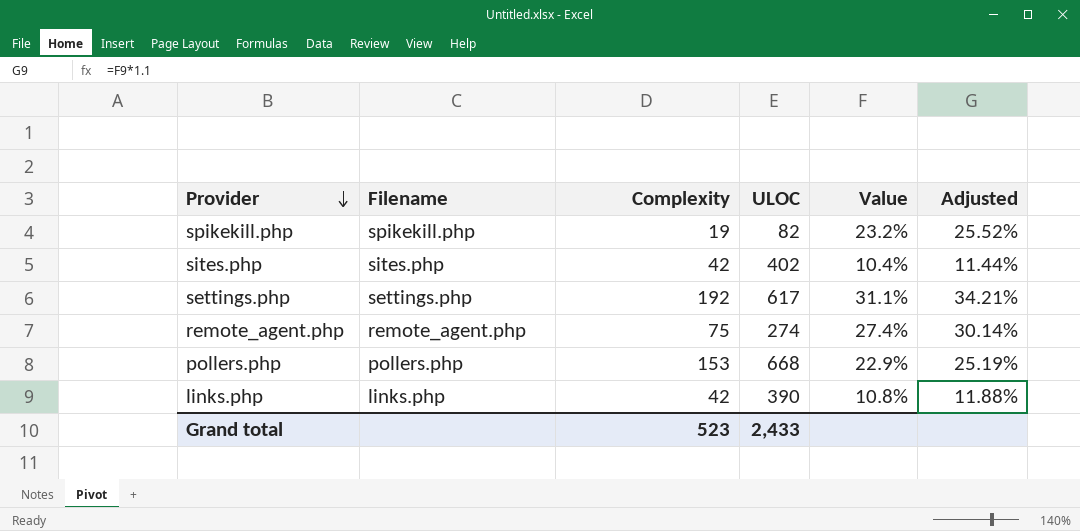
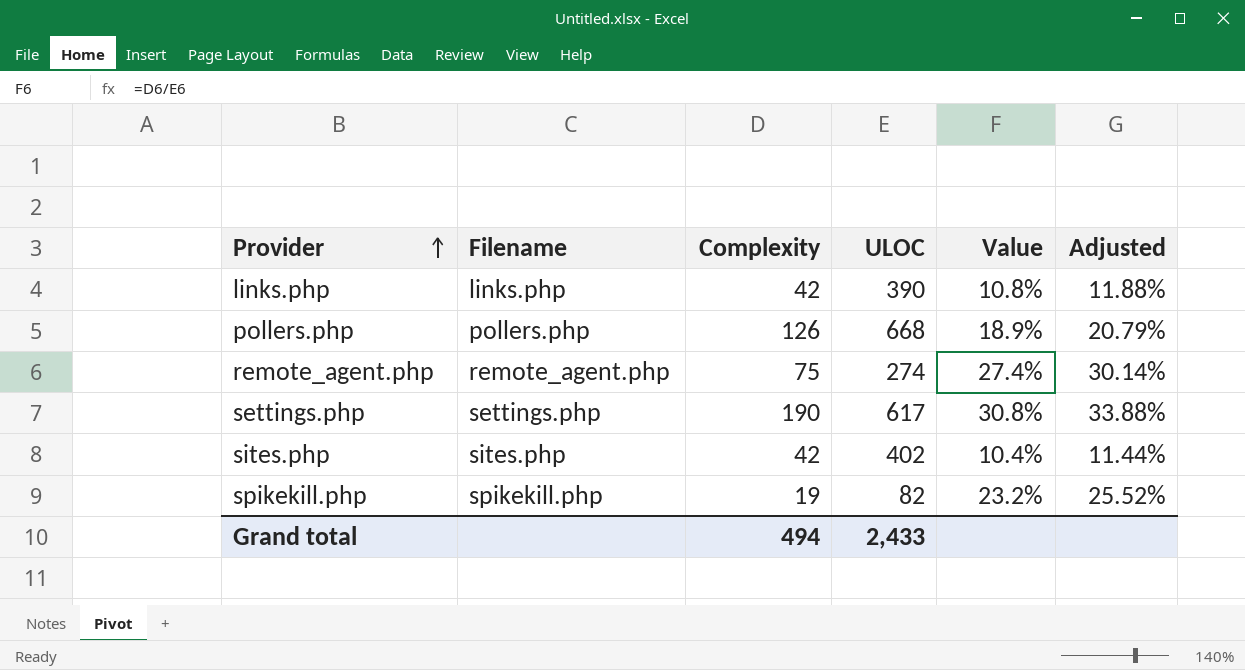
row order: Provider descending -> Provider ascending
pollers.php | Complexity: 153 -> 126
pollers.php | Value: 22.9% -> 18.9%
pollers.php | Adjusted: 25.19% -> 20.79%
settings.php | Complexity: 192 -> 190
settings.php | Value: 31.1% -> 30.8%
settings.php | Adjusted: 34.21% -> 33.88%
Grand total | Complexity: 523 -> 494

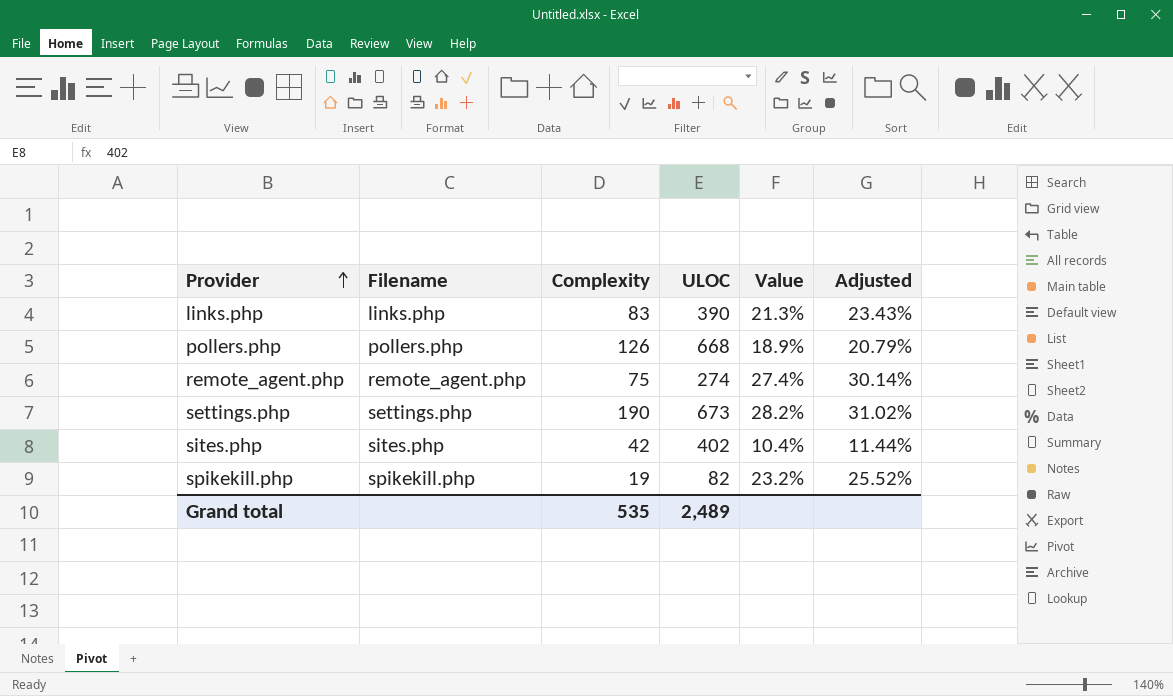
links.php | Complexity: 42 -> 83
links.php | Value: 10.8% -> 21.3%
links.php | Adjusted: 11.88% -> 23.43%
settings.php | ULOC: 617 -> 673
settings.php | Value: 30.8% -> 28.2%
settings.php | Adjusted: 33.88% -> 31.02%
Grand total | Complexity: 494 -> 535
Grand total | ULOC: 2,433 -> 2,489

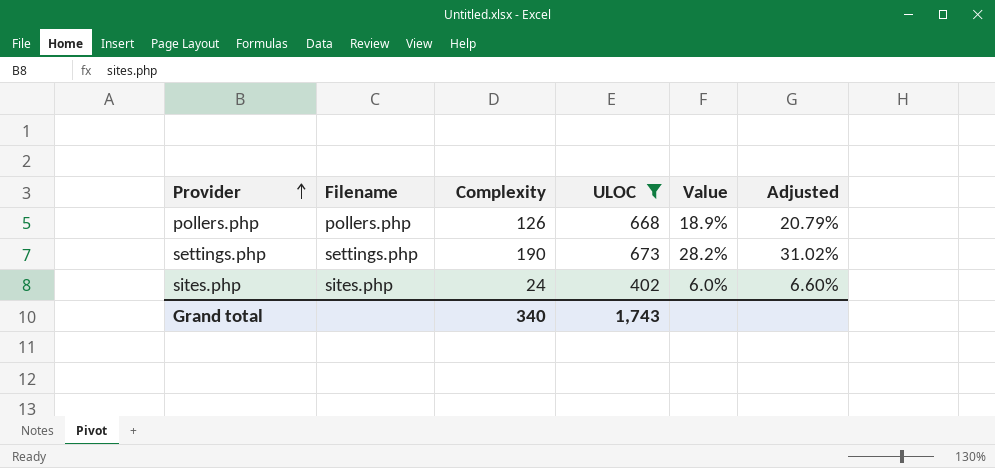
filter: none -> ULOC >= 402
sites.php | Complexity: 42 -> 24
sites.php | Value: 10.4% -> 6.0%
sites.php | Adjusted: 11.44% -> 6.60%
Grand total | Complexity: 535 -> 340
Grand total | ULOC: 2,489 -> 1,743

